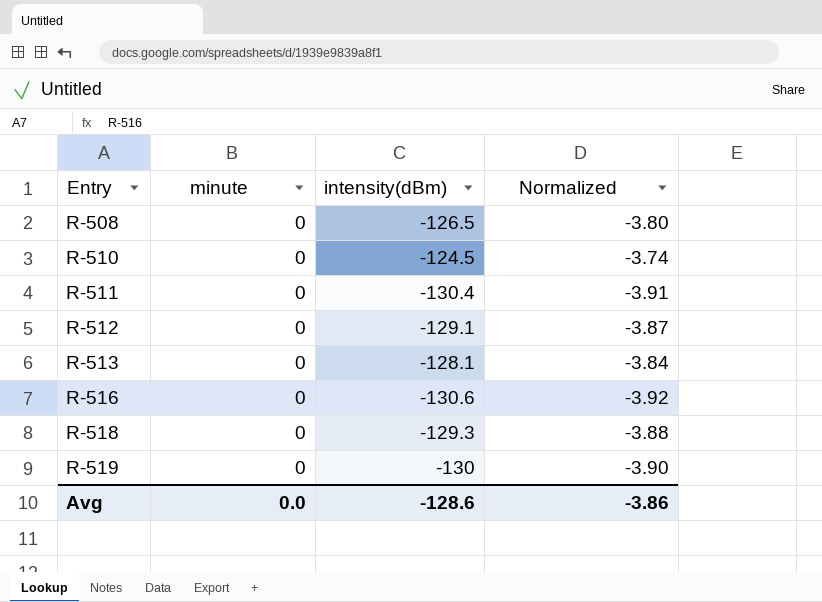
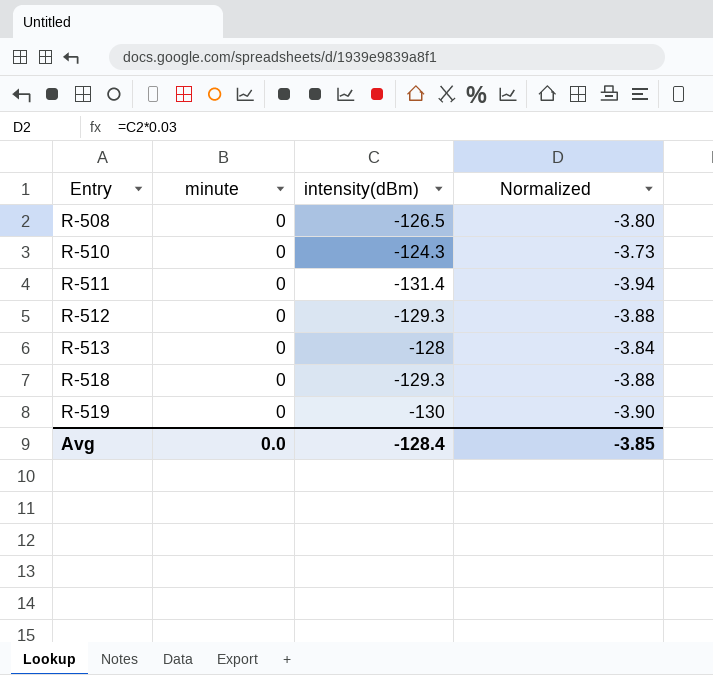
row R-516: 0 | -130.6 | -3.92 -> none
R-510 | intensity(dBm): -124.5 -> -124.3
R-510 | Normalized: -3.74 -> -3.73
R-511 | intensity(dBm): -130.4 -> -131.4
R-511 | Normalized: -3.91 -> -3.94
R-512 | intensity(dBm): -129.1 -> -129.3
R-512 | Normalized: -3.87 -> -3.88
R-513 | intensity(dBm): -128.1 -> -128
Avg | intensity(dBm): -128.6 -> -128.4
Avg | Normalized: -3.86 -> -3.85

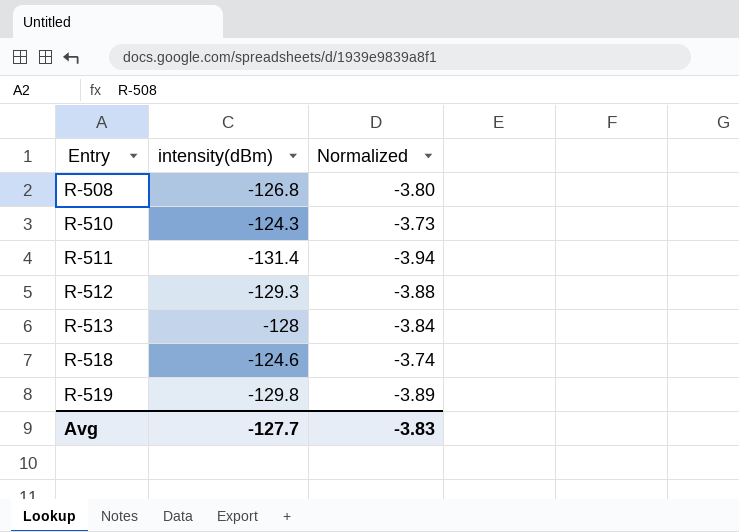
column minute | position: 2 -> none
R-508 | intensity(dBm): -126.5 -> -126.8
R-518 | intensity(dBm): -129.3 -> -124.6
R-518 | Normalized: -3.88 -> -3.74
R-519 | intensity(dBm): -130 -> -129.8
R-519 | Normalized: -3.90 -> -3.89
Avg | intensity(dBm): -128.4 -> -127.7
Avg | Normalized: -3.85 -> -3.83

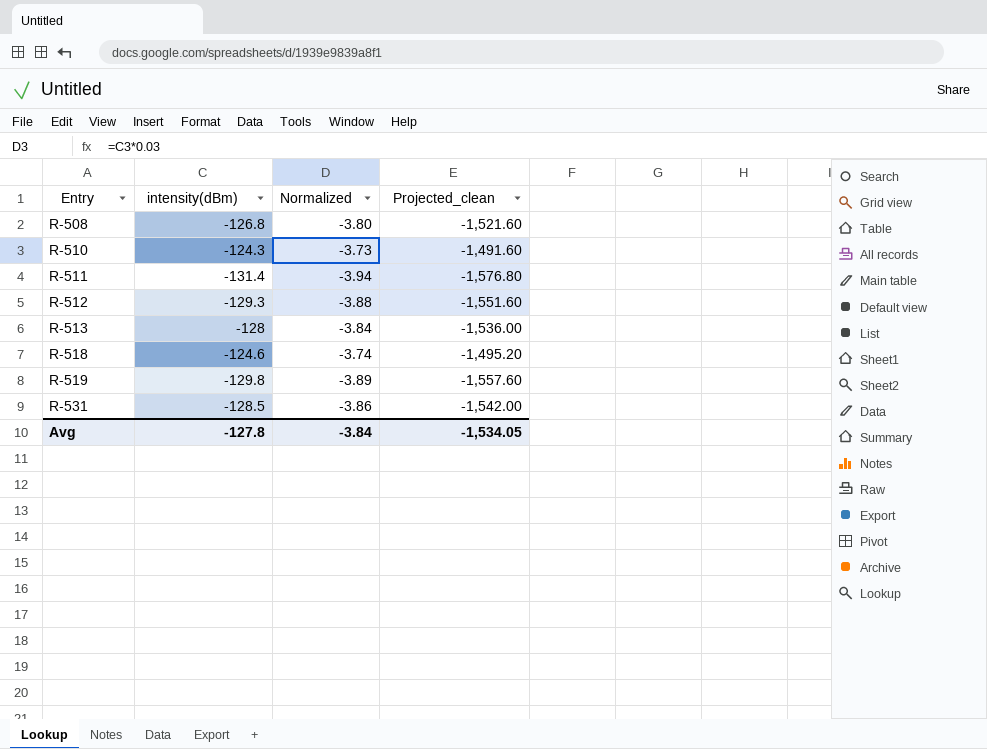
column Projected_clean | formula: none -> [intensity(dBm)] * 12
row R-531: none -> -128.5 | -3.86 | -1,542.00
Avg | intensity(dBm): -127.7 -> -127.8
Avg | Normalized: -3.83 -> -3.84

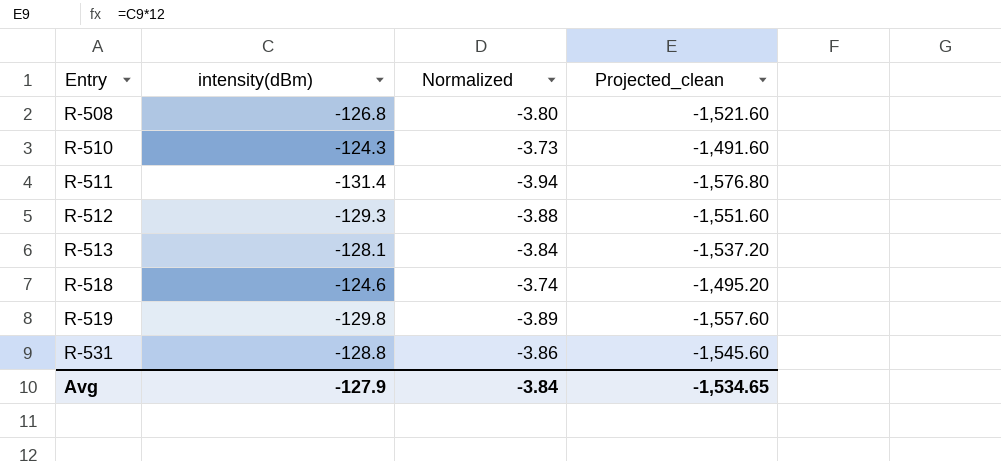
R-513 | intensity(dBm): -128 -> -128.1
R-513 | Projected_clean: -1,536.00 -> -1,537.20
R-531 | intensity(dBm): -128.5 -> -128.8
R-531 | Projected_clean: -1,542.00 -> -1,545.60
Avg | intensity(dBm): -127.8 -> -127.9
Avg | Projected_clean: -1,534.05 -> -1,534.65

